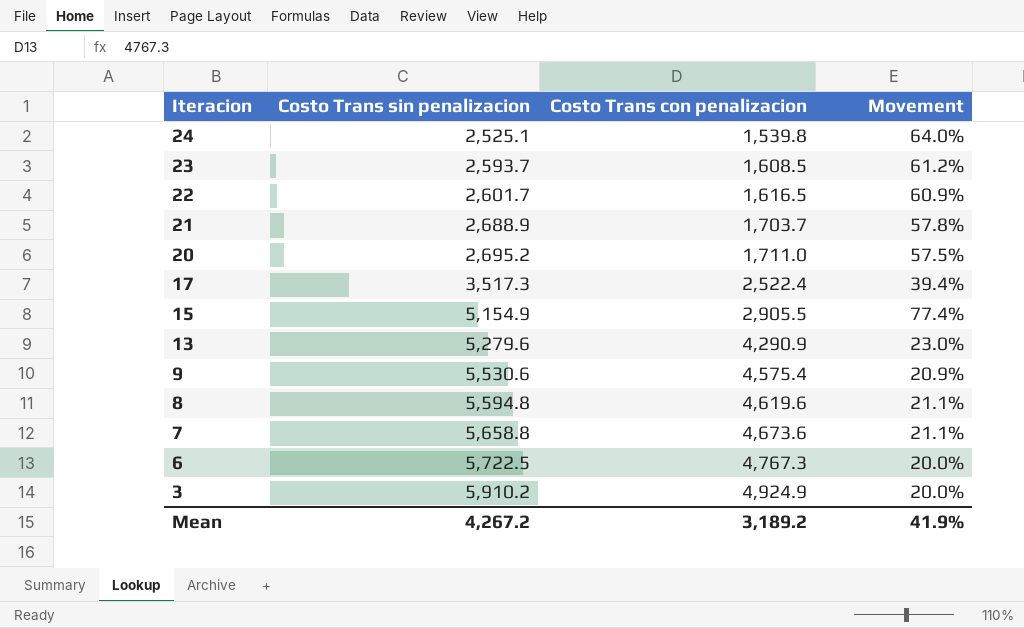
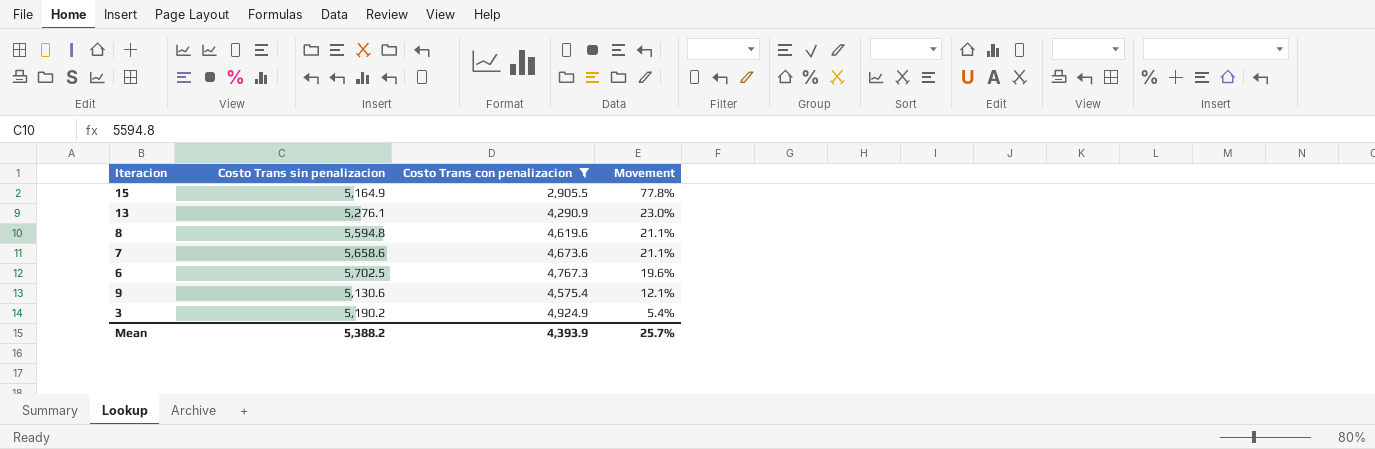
filter: none -> Costo Trans con penalizacion >= 2,905.5
row order: Iteracion descending -> Movement descending
15 | Costo Trans sin penalizacion: 5,154.9 -> 5,164.9
15 | Movement: 77.4% -> 77.8%
13 | Costo Trans sin penalizacion: 5,279.6 -> 5,276.1
7 | Costo Trans sin penalizacion: 5,658.8 -> 5,658.6
6 | Costo Trans sin penalizacion: 5,722.5 -> 5,702.5
6 | Movement: 20.0% -> 19.6%
9 | Costo Trans sin penalizacion: 5,530.6 -> 5,130.6
9 | Movement: 20.9% -> 12.1%
3 | Costo Trans sin penalizacion: 5,910.2 -> 5,190.2
3 | Movement: 20.0% -> 5.4%
Mean | Costo Trans sin penalizacion: 4,267.2 -> 5,388.2
Mean | Costo Trans con penalizacion: 3,189.2 -> 4,393.9
Mean | Movement: 41.9% -> 25.7%

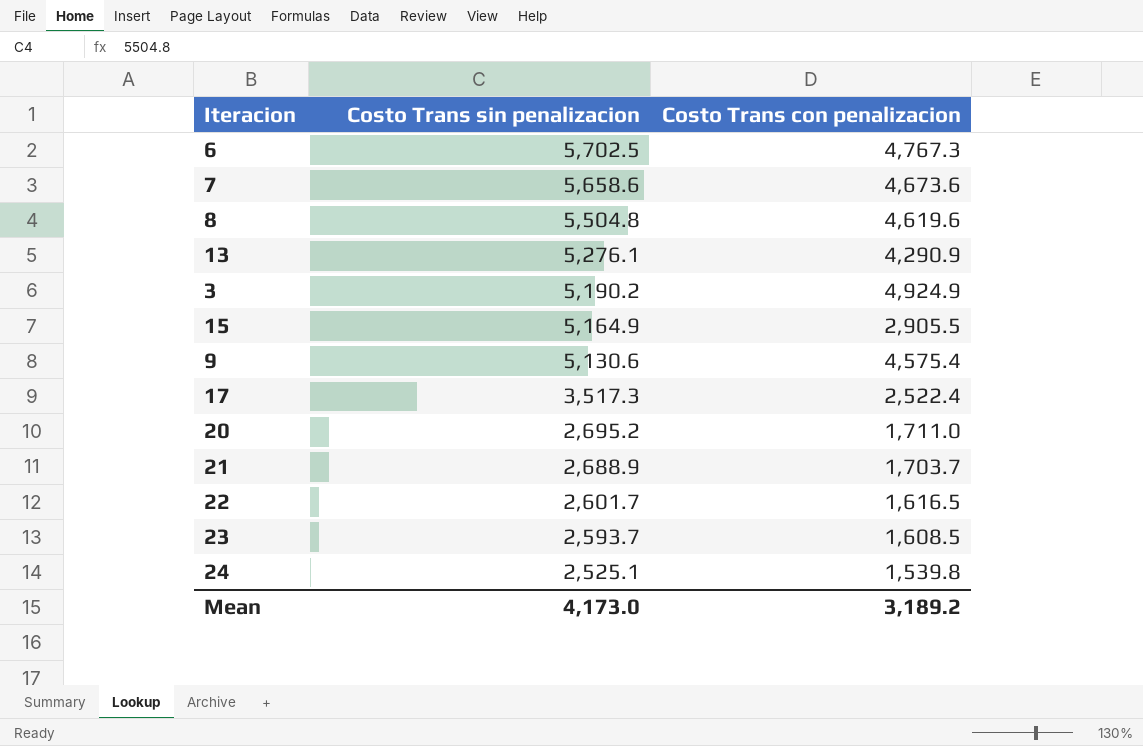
filter: Costo Trans con penalizacion >= 2,905.5 -> none
row order: Movement descending -> Costo Trans sin penalizacion descending
column Movement | formula: ([Costo Trans sin penalizacion] - [Costo Trans con penalizacion]) / [Costo Trans con penalizacion] -> none
8 | Costo Trans sin penalizacion: 5,594.8 -> 5,504.8
Mean | Costo Trans sin penalizacion: 5,388.2 -> 4,173.0
Mean | Costo Trans con penalizacion: 4,393.9 -> 3,189.2

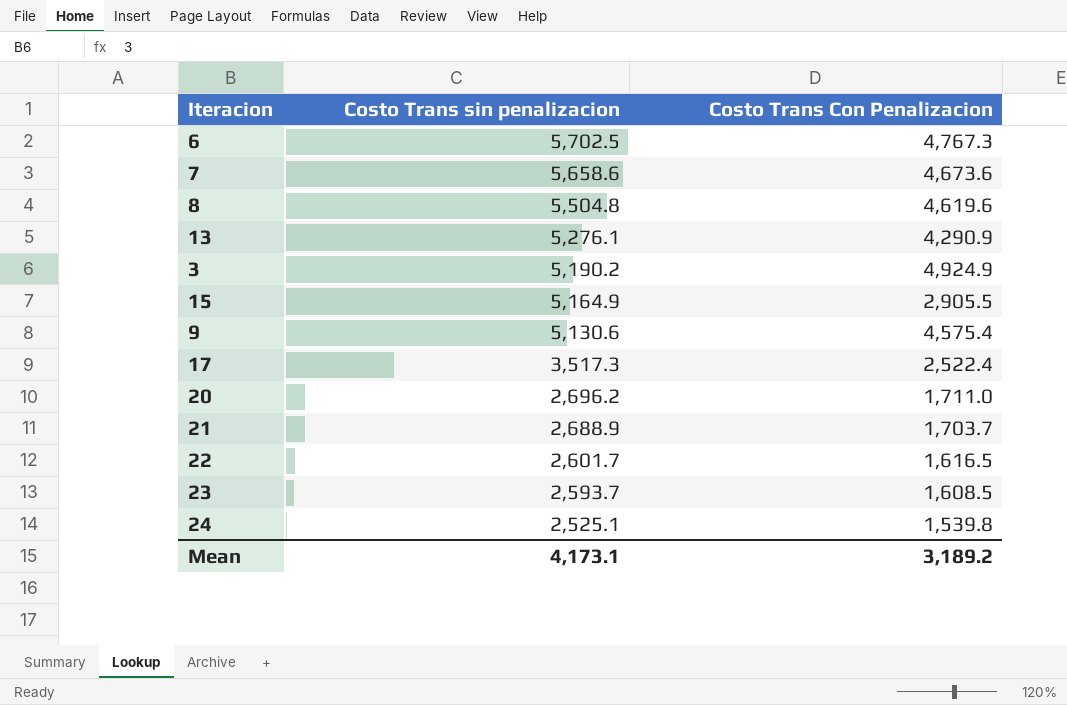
column name: Costo Trans con penalizacion -> Costo Trans Con Penalizacion
20 | Costo Trans sin penalizacion: 2,695.2 -> 2,696.2
Mean | Costo Trans sin penalizacion: 4,173.0 -> 4,173.1

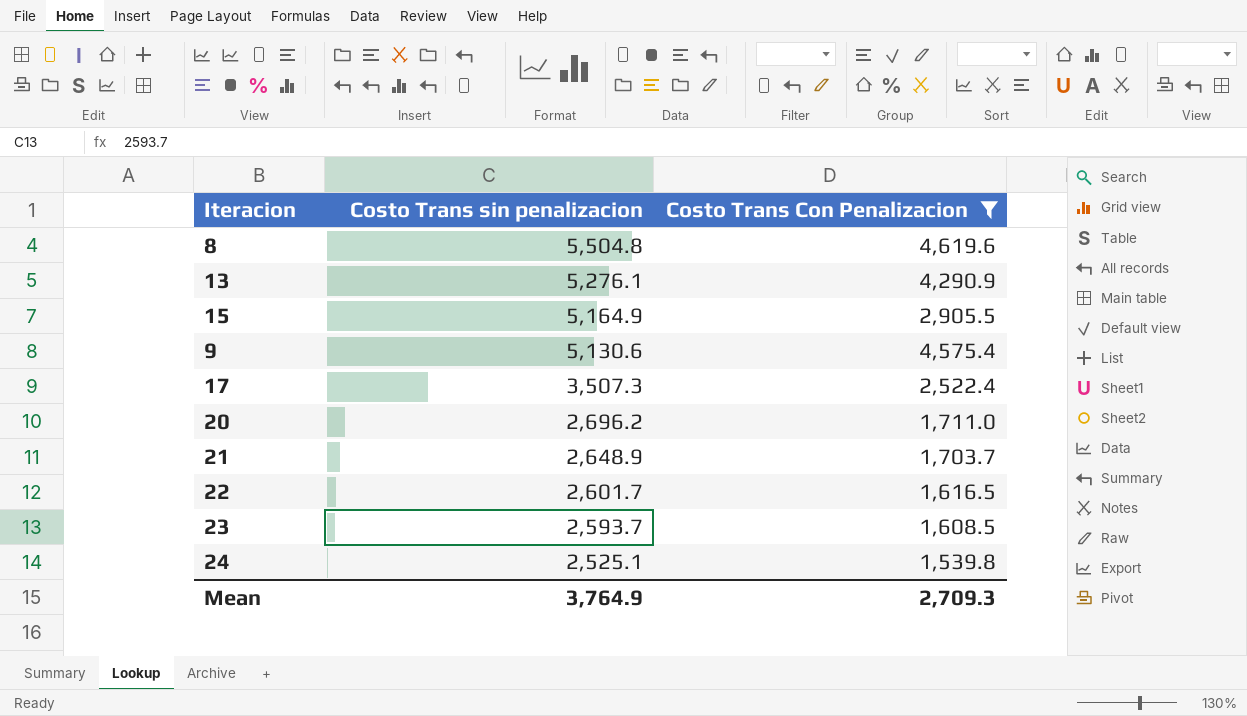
filter: none -> Costo Trans Con Penalizacion <= 4,619.6
17 | Costo Trans sin penalizacion: 3,517.3 -> 3,507.3
21 | Costo Trans sin penalizacion: 2,688.9 -> 2,648.9
Mean | Costo Trans sin penalizacion: 4,173.1 -> 3,764.9
Mean | Costo Trans Con Penalizacion: 3,189.2 -> 2,709.3

